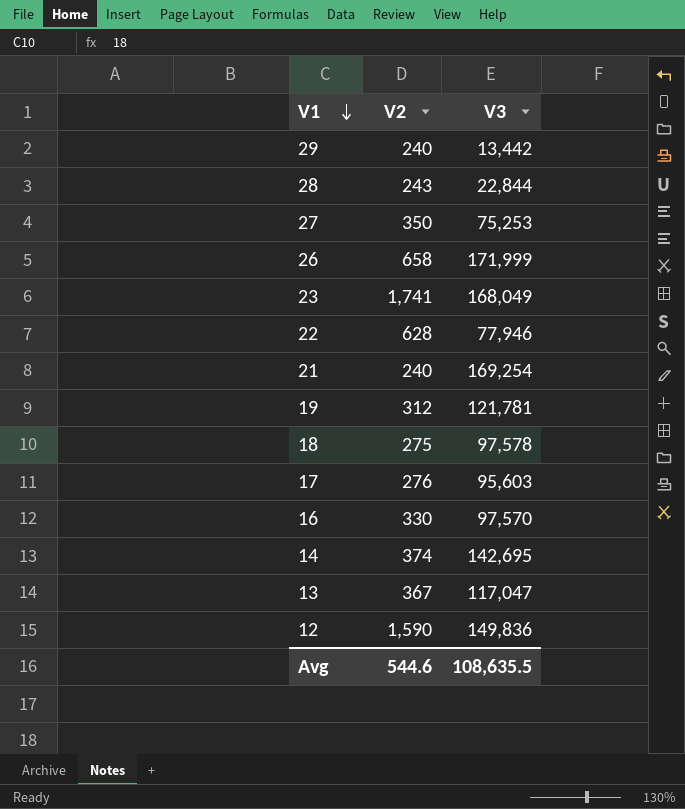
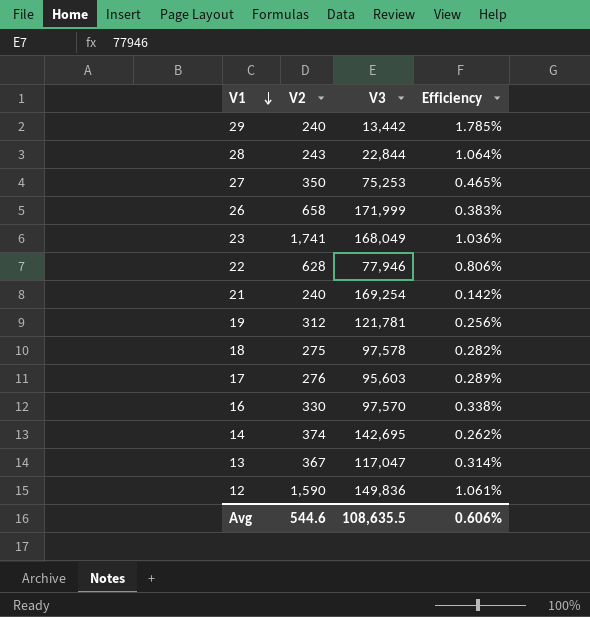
column Efficiency | formula: none -> [V2] / [V3]

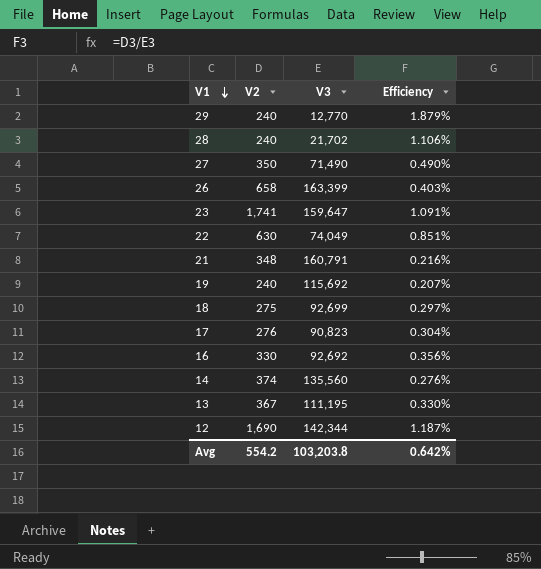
29 | V3: 13,442 -> 12,770
29 | Efficiency: 1.785% -> 1.879%
28 | V2: 243 -> 240
28 | V3: 22,844 -> 21,702
28 | Efficiency: 1.064% -> 1.106%
27 | V3: 75,253 -> 71,490
27 | Efficiency: 0.465% -> 0.490%
26 | V3: 171,999 -> 163,399
26 | Efficiency: 0.383% -> 0.403%
23 | V3: 168,049 -> 159,647
23 | Efficiency: 1.036% -> 1.091%
22 | V2: 628 -> 630
22 | V3: 77,946 -> 74,049
22 | Efficiency: 0.806% -> 0.851%
21 | V2: 240 -> 348
21 | V3: 169,254 -> 160,791
21 | Efficiency: 0.142% -> 0.216%
19 | V2: 312 -> 240
19 | V3: 121,781 -> 115,692
19 | Efficiency: 0.256% -> 0.207%
18 | V3: 97,578 -> 92,699
18 | Efficiency: 0.282% -> 0.297%
17 | V3: 95,603 -> 90,823
17 | Efficiency: 0.289% -> 0.304%
16 | V3: 97,570 -> 92,692
16 | Efficiency: 0.338% -> 0.356%
14 | V3: 142,695 -> 135,560
14 | Efficiency: 0.262% -> 0.276%
13 | V3: 117,047 -> 111,195
13 | Efficiency: 0.314% -> 0.330%
12 | V2: 1,590 -> 1,690
12 | V3: 149,836 -> 142,344
12 | Efficiency: 1.061% -> 1.187%
Avg | V2: 544.6 -> 554.2
Avg | V3: 108,635.5 -> 103,203.8
Avg | Efficiency: 0.606% -> 0.642%

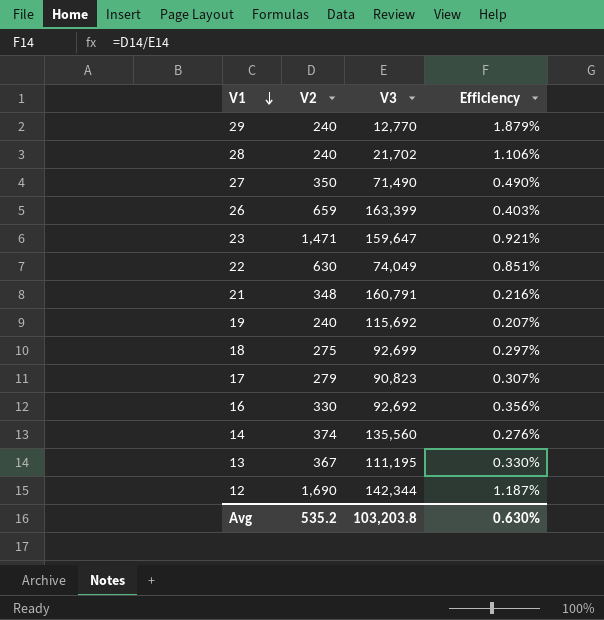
26 | V2: 658 -> 659
23 | V2: 1,741 -> 1,471
23 | Efficiency: 1.091% -> 0.921%
17 | V2: 276 -> 279
17 | Efficiency: 0.304% -> 0.307%
Avg | V2: 554.2 -> 535.2
Avg | Efficiency: 0.642% -> 0.630%

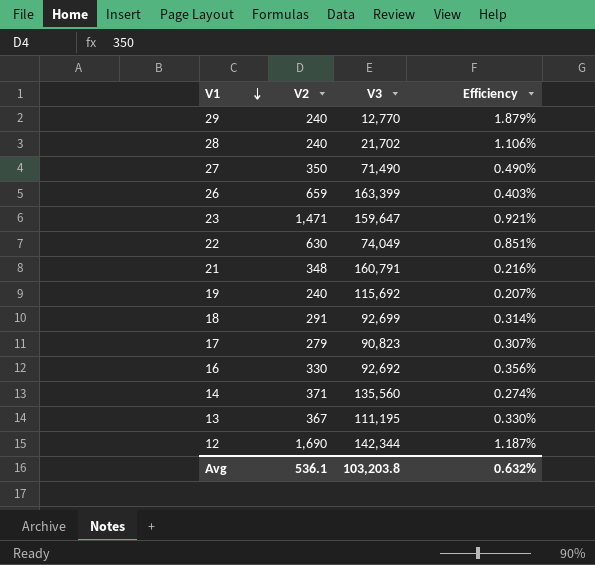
18 | V2: 275 -> 291
18 | Efficiency: 0.297% -> 0.314%
14 | V2: 374 -> 371
14 | Efficiency: 0.276% -> 0.274%
Avg | V2: 535.2 -> 536.1
Avg | Efficiency: 0.630% -> 0.632%

